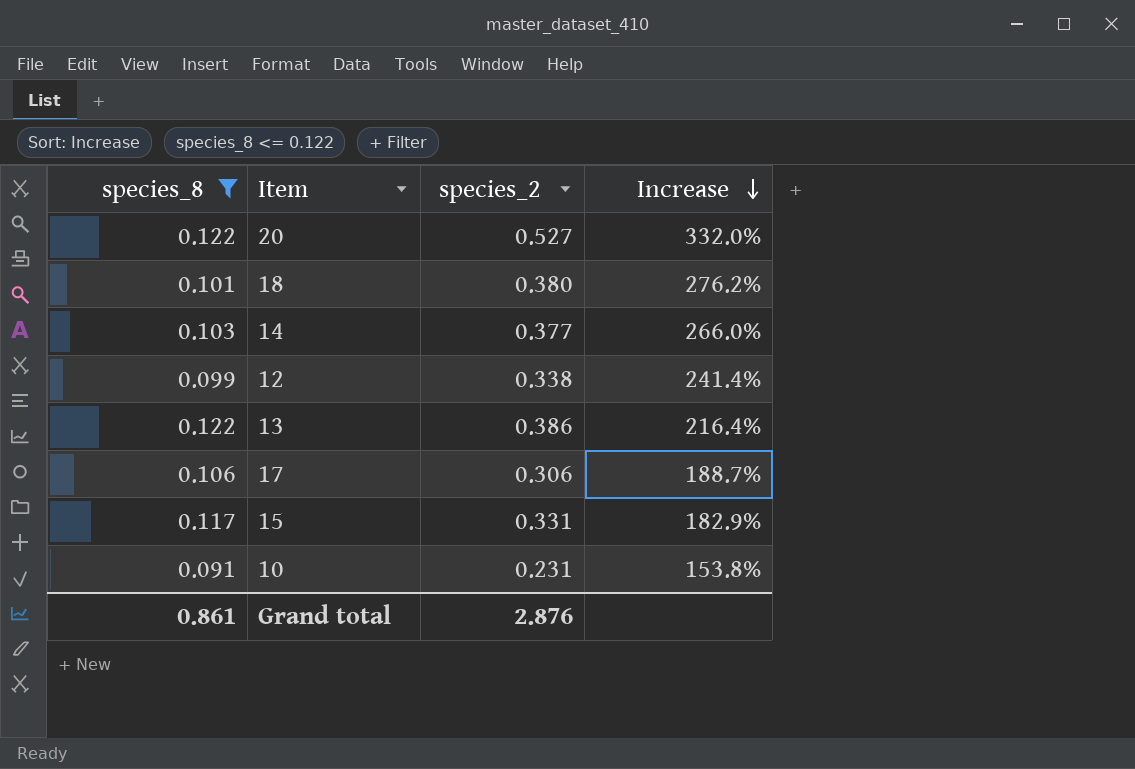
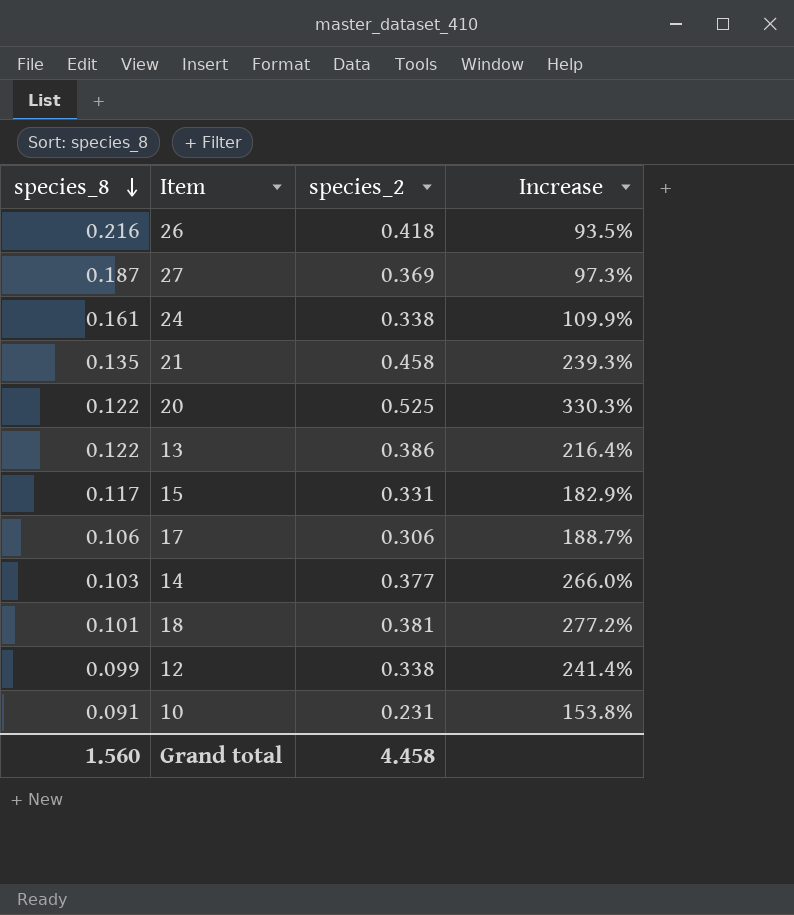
filter: species_8 <= 0.122 -> none
row order: Increase descending -> species_8 descending
20 | species_2: 0.527 -> 0.525
20 | Increase: 332.0% -> 330.3%
18 | species_2: 0.380 -> 0.381
18 | Increase: 276.2% -> 277.2%
Grand total | species_8: 0.861 -> 1.560
Grand total | species_2: 2.876 -> 4.458

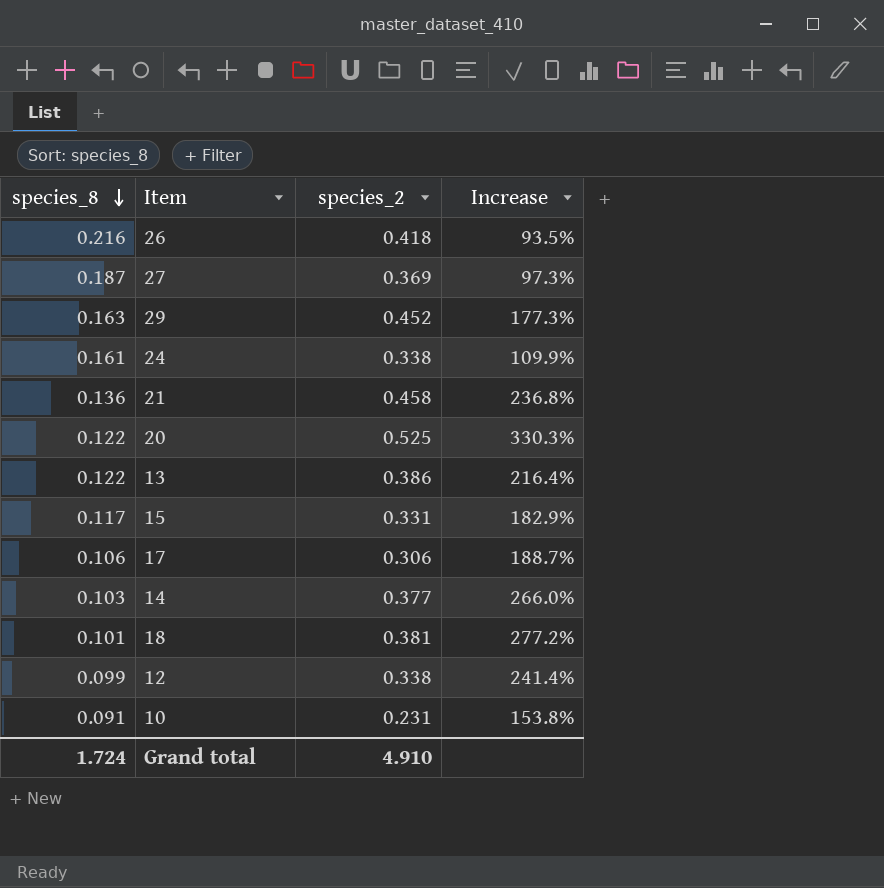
row 29: none -> 0.163 | 0.452 | 177.3%
21 | species_8: 0.135 -> 0.136
21 | Increase: 239.3% -> 236.8%
Grand total | species_8: 1.560 -> 1.724
Grand total | species_2: 4.458 -> 4.910

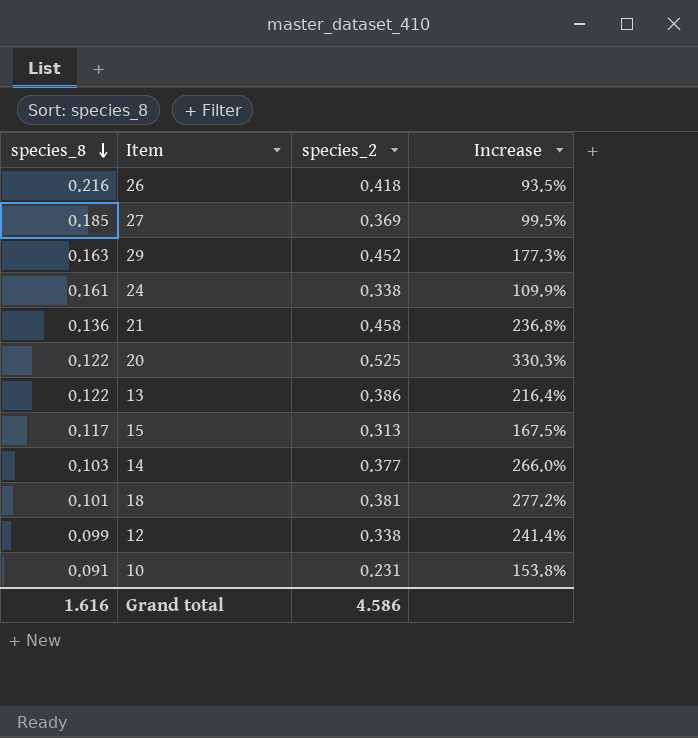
row 17: 0.106 | 0.306 | 188.7% -> none
27 | species_8: 0.187 -> 0.185
27 | Increase: 97.3% -> 99.5%
15 | species_2: 0.331 -> 0.313
15 | Increase: 182.9% -> 167.5%
Grand total | species_8: 1.724 -> 1.616
Grand total | species_2: 4.910 -> 4.586

